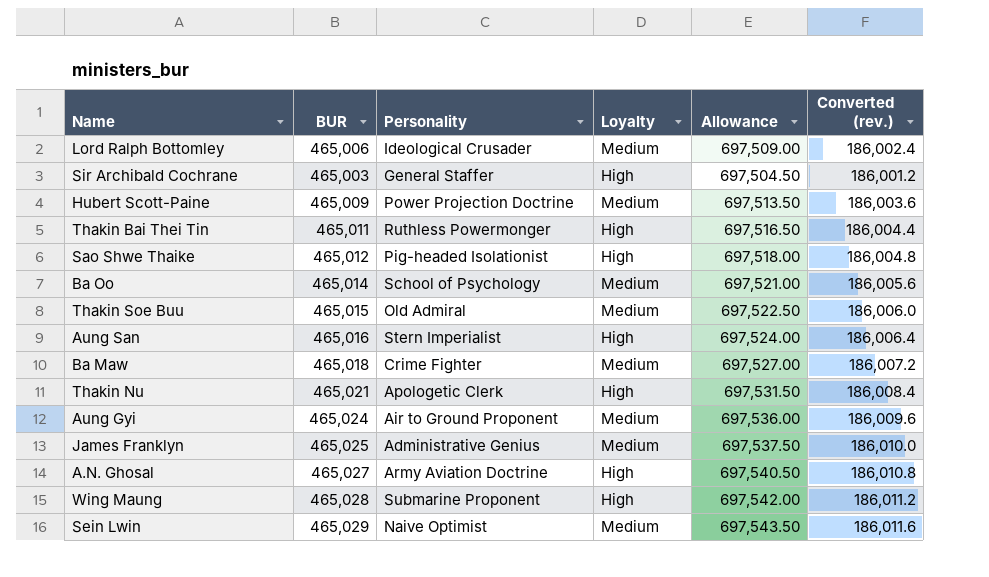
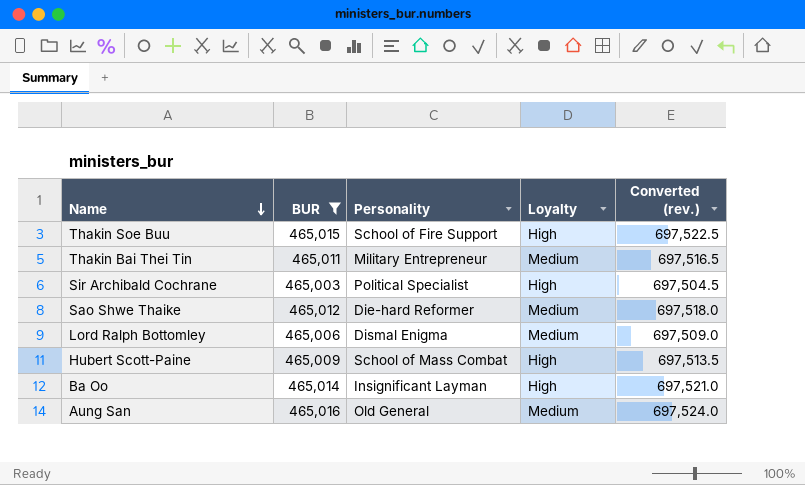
filter: none -> BUR <= 465,016
row order: none -> Name descending
column Allowance | formula: [BUR] * 1.5 -> none
column Converted (rev.) | formula: [BUR] * 0.4 -> [BUR] * 1.5
Thakin Soe Buu | Personality: Old Admiral -> School of Fire Support
Thakin Soe Buu | Loyalty: Medium -> High
Thakin Bai Thei Tin | Personality: Ruthless Powermonger -> Military Entrepreneur
Thakin Bai Thei Tin | Loyalty: High -> Medium
Sir Archibald Cochrane | Personality: General Staffer -> Political Specialist
Sao Shwe Thaike | Personality: Pig-headed Isolationist -> Die-hard Reformer
Sao Shwe Thaike | Loyalty: High -> Medium
Lord Ralph Bottomley | Personality: Ideological Crusader -> Dismal Enigma
Hubert Scott-Paine | Personality: Power Projection Doctrine -> School of Mass Combat
Hubert Scott-Paine | Loyalty: Medium -> High
Ba Oo | Personality: School of Psychology -> Insignificant Layman
Ba Oo | Loyalty: Medium -> High
Aung San | Personality: Stern Imperialist -> Old General
Aung San | Loyalty: High -> Medium

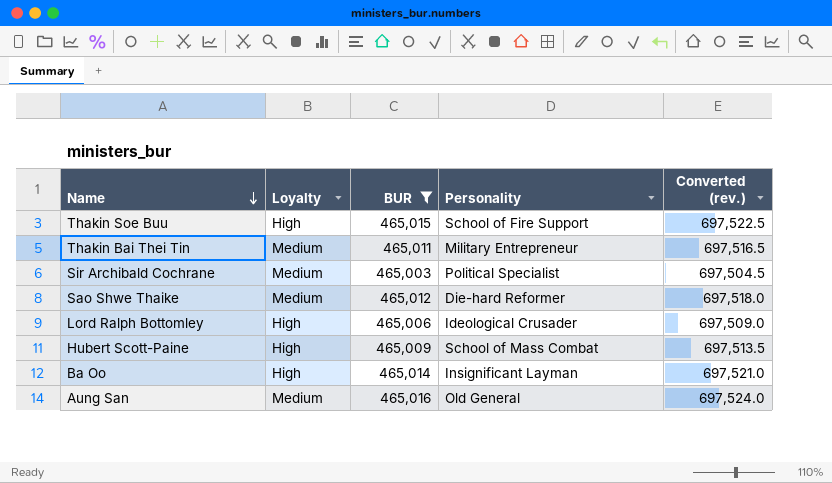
column Loyalty | position: 4 -> 2
Sir Archibald Cochrane | Loyalty: High -> Medium
Lord Ralph Bottomley | Loyalty: Medium -> High
Lord Ralph Bottomley | Personality: Dismal Enigma -> Ideological Crusader

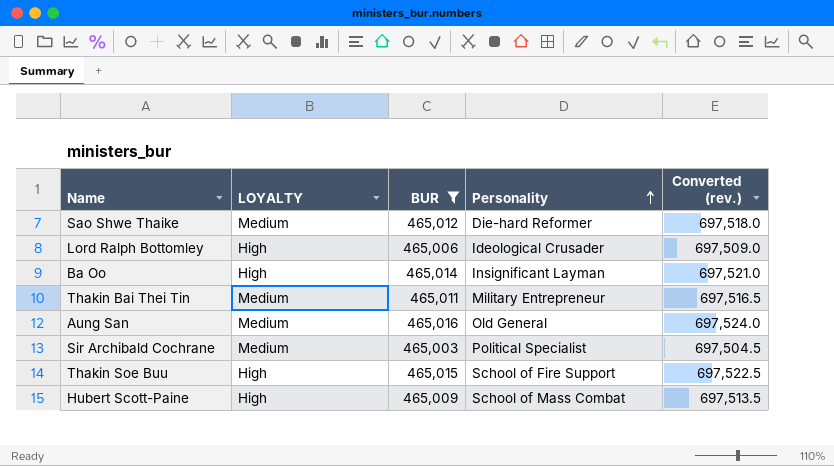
row order: Name descending -> Personality ascending
column name: Loyalty -> LOYALTY

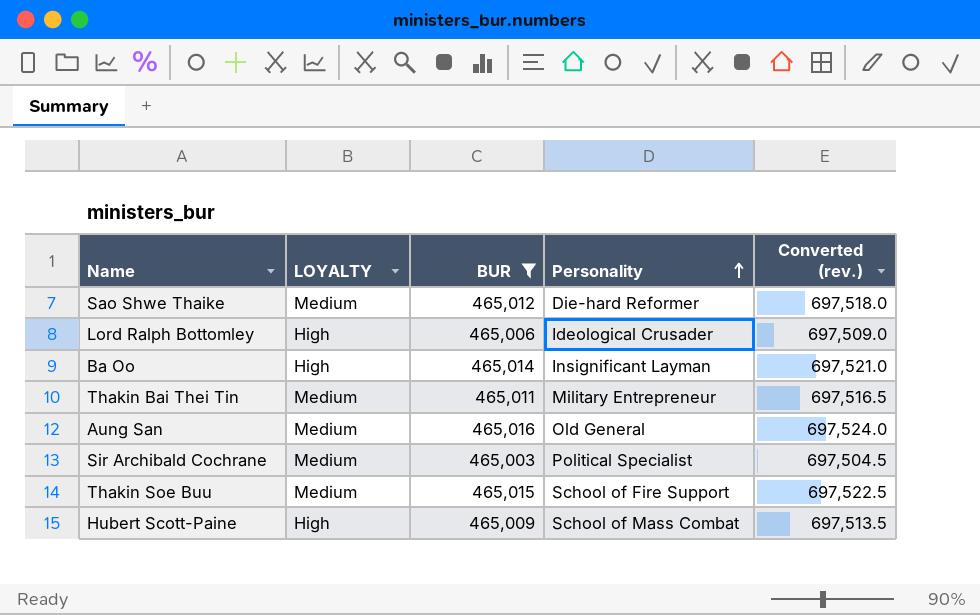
Thakin Soe Buu | LOYALTY: High -> Medium

